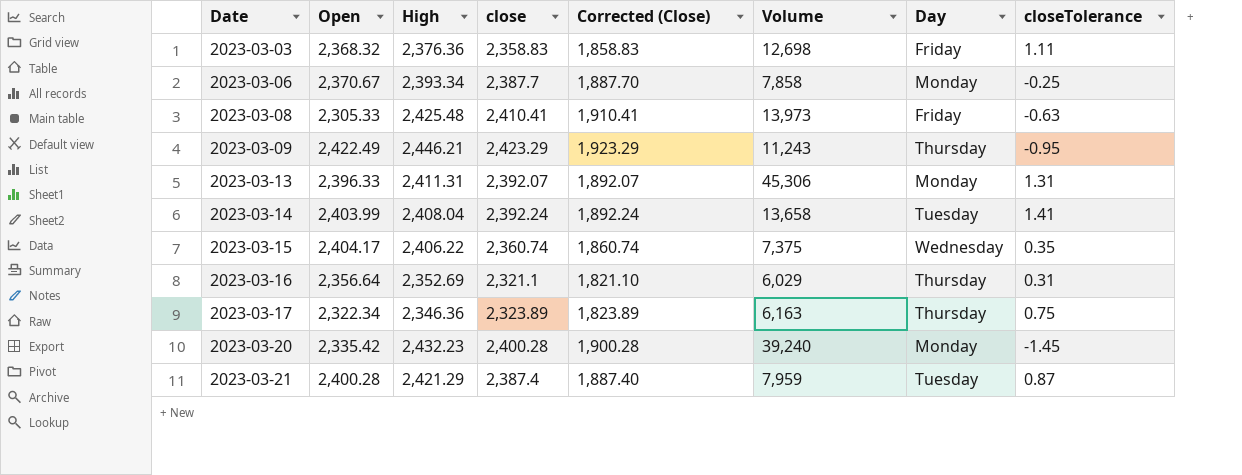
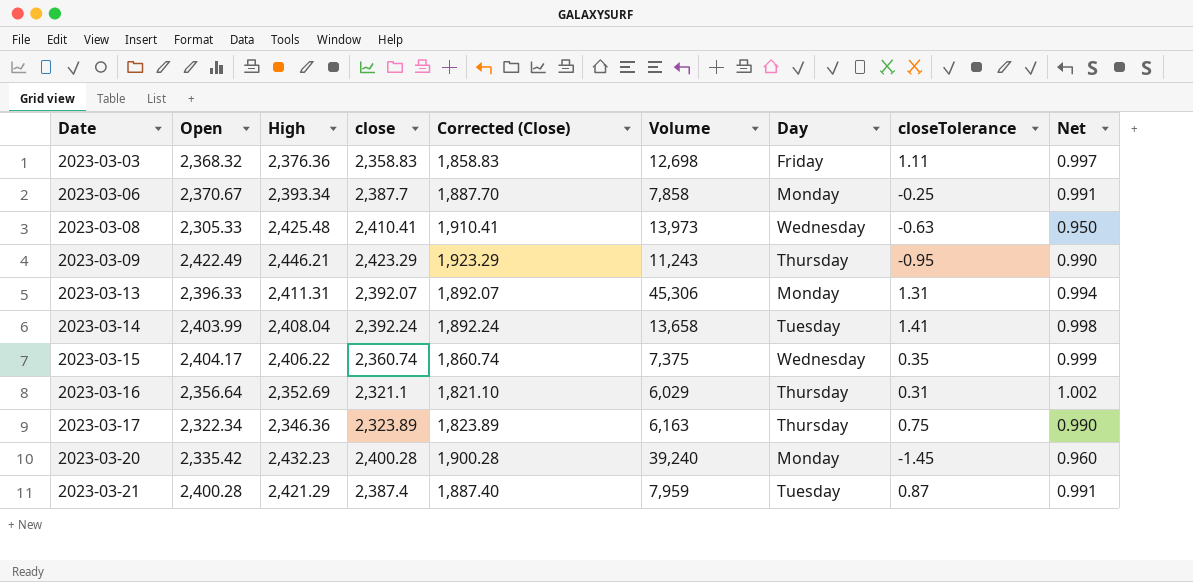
column Net | formula: none -> [Open] / [High]
2023-03-08 | Day: Friday -> Wednesday

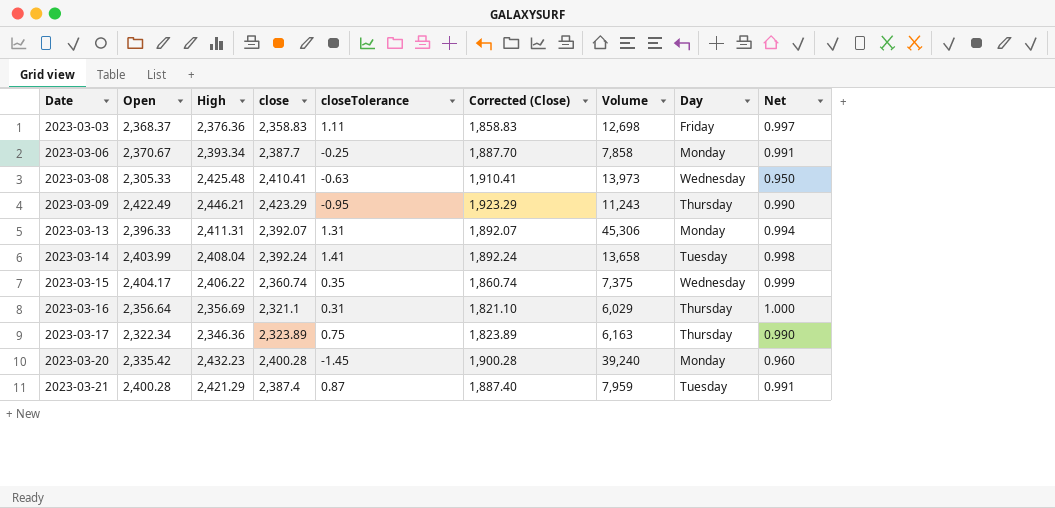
column closeTolerance | position: 8 -> 5
2023-03-03 | Open: 2,368.32 -> 2,368.37
2023-03-16 | High: 2,352.69 -> 2,356.69
2023-03-16 | Net: 1.002 -> 1.000

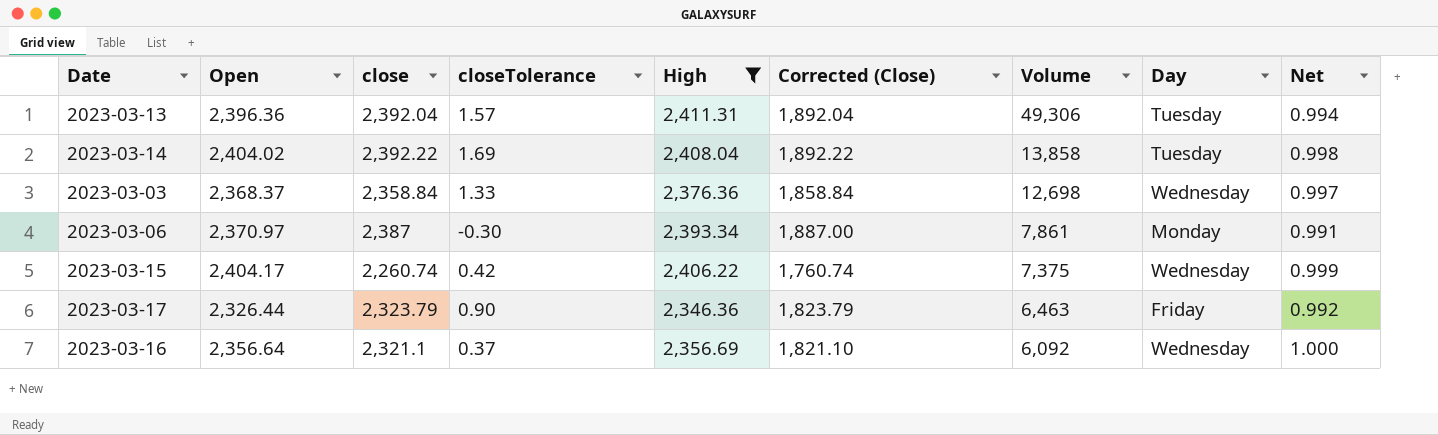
filter: none -> High <= 2,411.31
row order: Date ascending -> Volume descending
column High | position: 3 -> 5
2023-03-13 | Open: 2,396.33 -> 2,396.36
2023-03-13 | close: 2,392.07 -> 2,392.04
2023-03-13 | closeTolerance: 1.31 -> 1.57
2023-03-13 | Corrected (Close): 1,892.07 -> 1,892.04
2023-03-13 | Volume: 45,306 -> 49,306
2023-03-13 | Day: Monday -> Tuesday
2023-03-14 | Open: 2,403.99 -> 2,404.02
2023-03-14 | close: 2,392.24 -> 2,392.22
2023-03-14 | closeTolerance: 1.41 -> 1.69
2023-03-14 | Corrected (Close): 1,892.24 -> 1,892.22
2023-03-14 | Volume: 13,658 -> 13,858
2023-03-03 | close: 2,358.83 -> 2,358.84
2023-03-03 | closeTolerance: 1.11 -> 1.33
2023-03-03 | Corrected (Close): 1,858.83 -> 1,858.84
2023-03-03 | Day: Friday -> Wednesday
2023-03-06 | Open: 2,370.67 -> 2,370.97
2023-03-06 | close: 2,387.7 -> 2,387
2023-03-06 | closeTolerance: -0.25 -> -0.30
2023-03-06 | Corrected (Close): 1,887.70 -> 1,887.00
2023-03-06 | Volume: 7,858 -> 7,861
2023-03-15 | close: 2,360.74 -> 2,260.74
2023-03-15 | closeTolerance: 0.35 -> 0.42
2023-03-15 | Corrected (Close): 1,860.74 -> 1,760.74
2023-03-17 | Open: 2,322.34 -> 2,326.44
2023-03-17 | close: 2,323.89 -> 2,323.79
2023-03-17 | closeTolerance: 0.75 -> 0.90
2023-03-17 | Corrected (Close): 1,823.89 -> 1,823.79
2023-03-17 | Volume: 6,163 -> 6,463
2023-03-17 | Day: Thursday -> Friday
2023-03-17 | Net: 0.990 -> 0.992
2023-03-16 | closeTolerance: 0.31 -> 0.37
2023-03-16 | Volume: 6,029 -> 6,092
2023-03-16 | Day: Thursday -> Wednesday

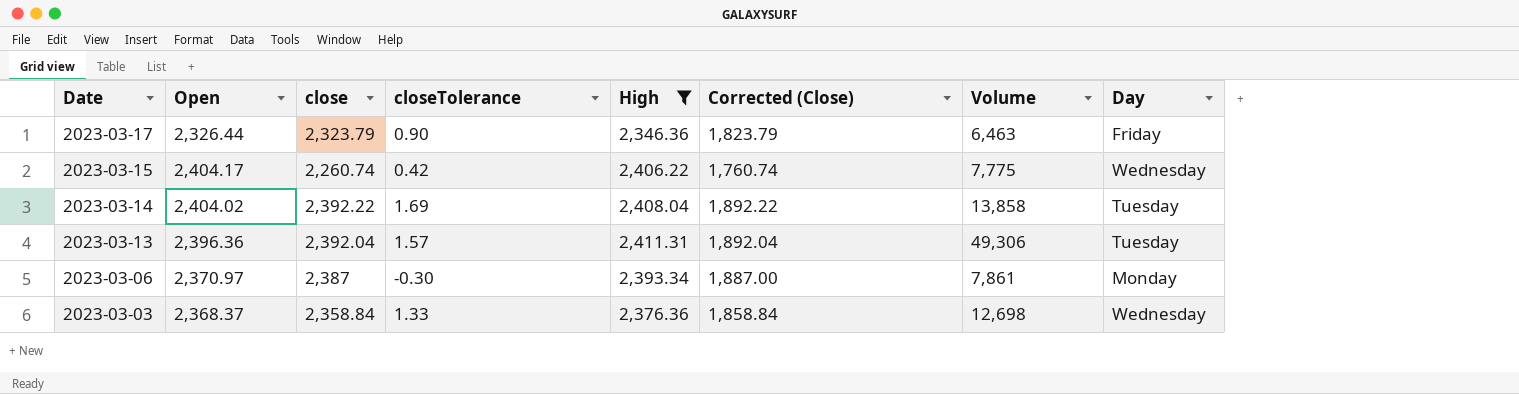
row order: Volume descending -> Date descending
column Net | formula: [Open] / [High] -> none
row 2023-03-16: 2,356.64 | 2,321.1 | 0.37 | 2,356.69 | 1,821.10 | 6,092 | Wednesday | 1.000 -> none
2023-03-15 | Volume: 7,375 -> 7,775

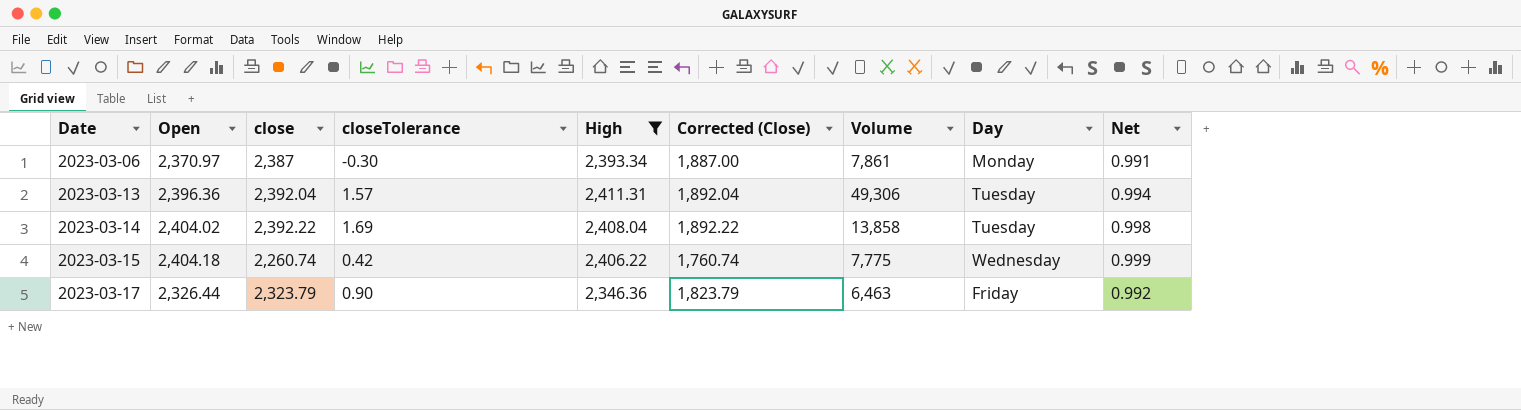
row order: Date descending -> Date ascending
column Net | formula: none -> [Open] / [High]
row 2023-03-03: 2,368.37 | 2,358.84 | 1.33 | 2,376.36 | 1,858.84 | 12,698 | Wednesday -> none
2023-03-15 | Open: 2,404.17 -> 2,404.18

